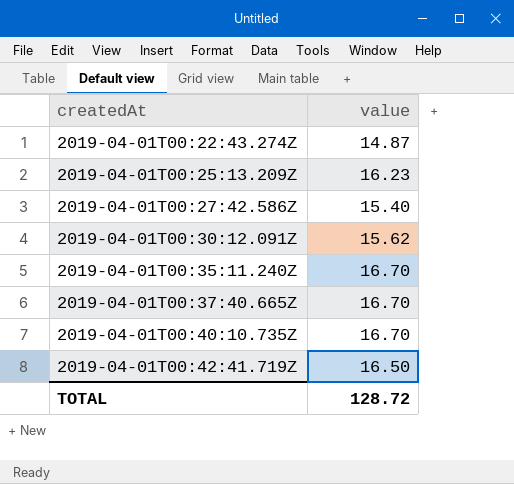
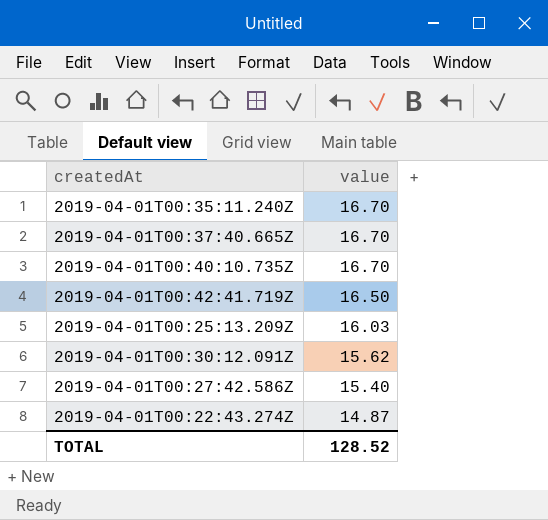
row order: createdAt ascending -> value descending
2019-04-01T00:25:13.209Z | value: 16.23 -> 16.03
TOTAL | value: 128.72 -> 128.52

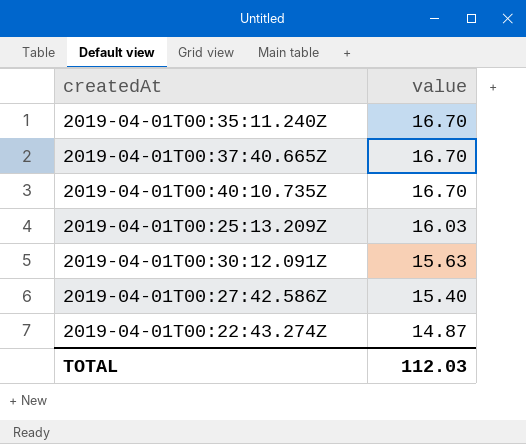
row 2019-04-01T00:42:41.719Z: 16.50 -> none
2019-04-01T00:30:12.091Z | value: 15.62 -> 15.63
TOTAL | value: 128.52 -> 112.03

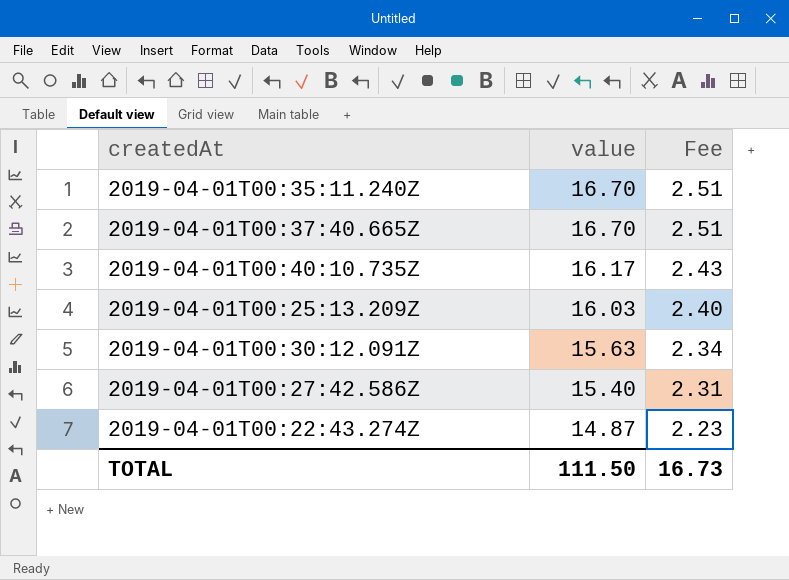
column Fee | formula: none -> [value] * 0.15
2019-04-01T00:40:10.735Z | value: 16.70 -> 16.17
TOTAL | value: 112.03 -> 111.50

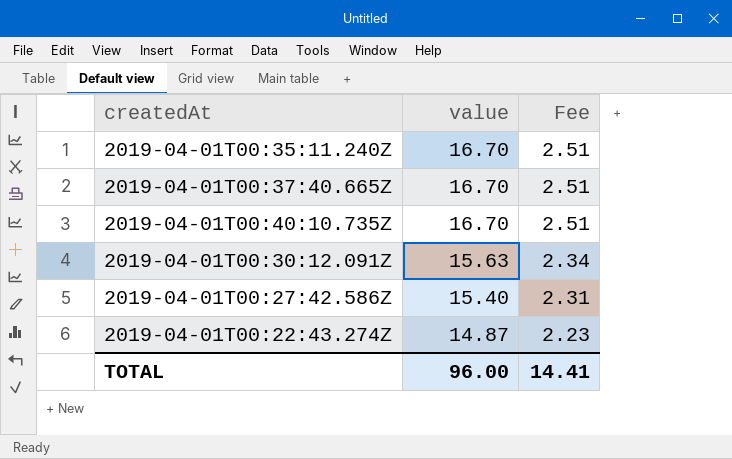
row 2019-04-01T00:25:13.209Z: 16.03 | 2.40 -> none
2019-04-01T00:40:10.735Z | value: 16.17 -> 16.70
2019-04-01T00:40:10.735Z | Fee: 2.43 -> 2.51
TOTAL | value: 111.50 -> 96.00
TOTAL | Fee: 16.73 -> 14.41

